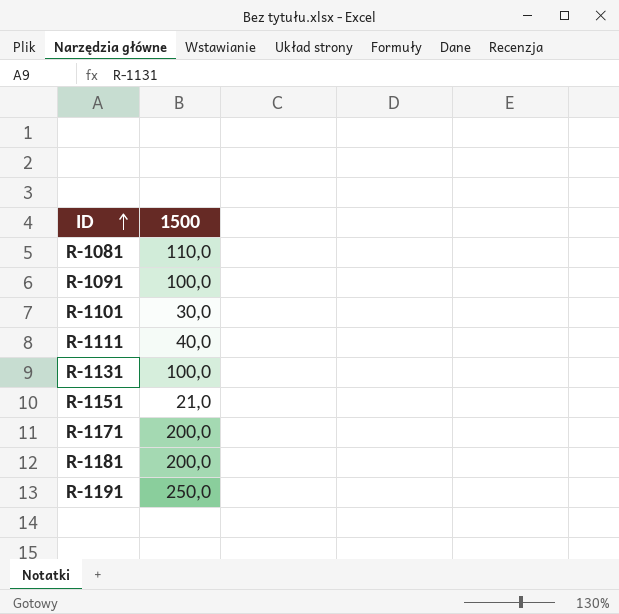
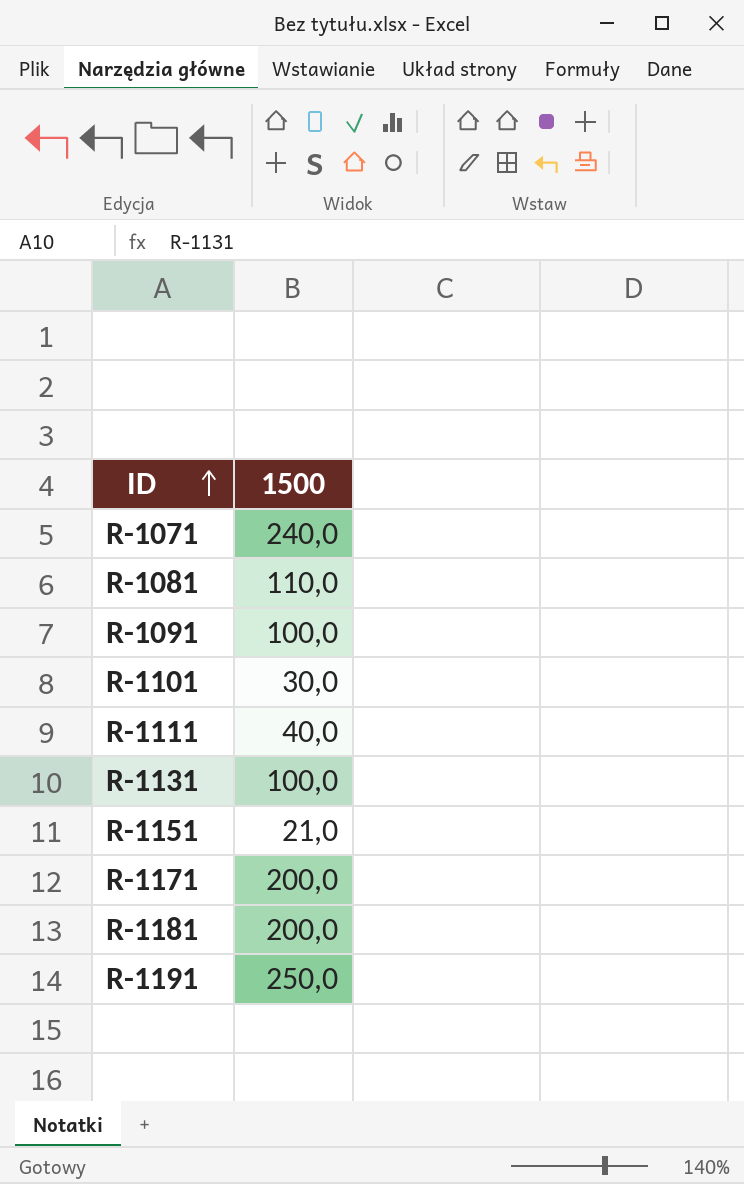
row R-1071: none -> 240,0

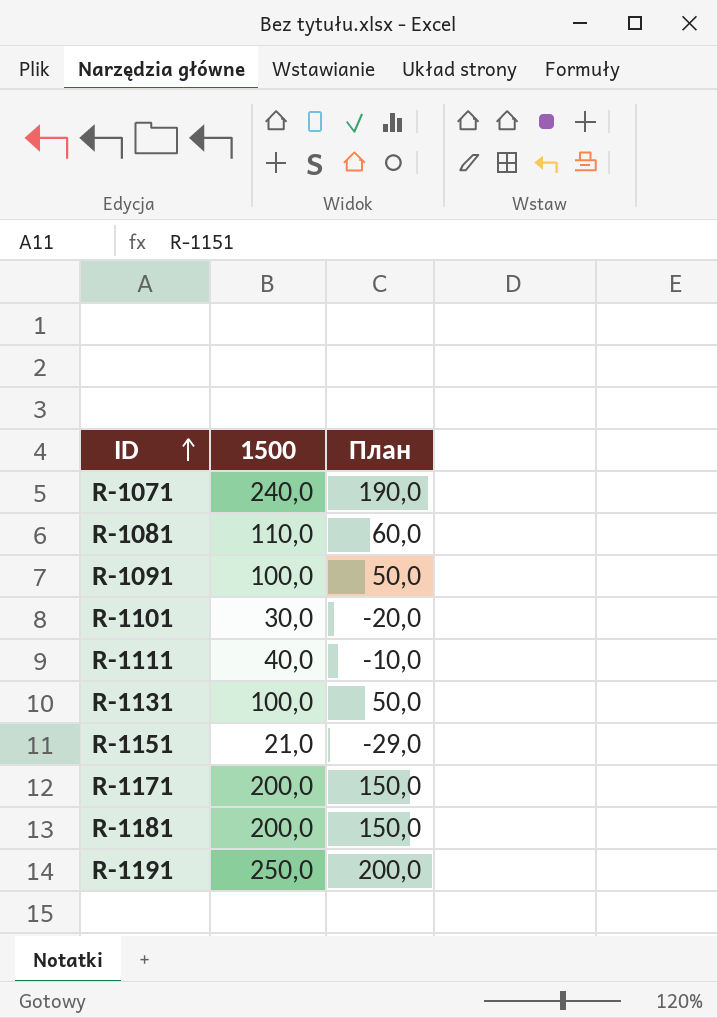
column План | formula: none -> [1500] - 50

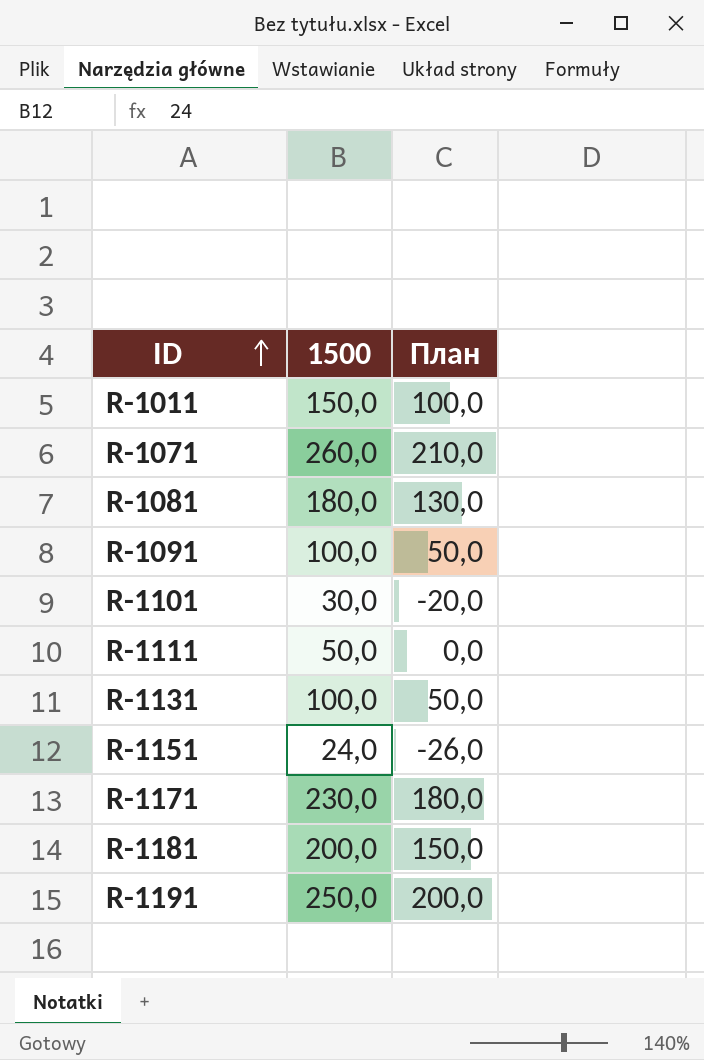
row R-1011: none -> 150,0 | 100,0
R-1071 | 1500: 240,0 -> 260,0
R-1071 | План: 190,0 -> 210,0
R-1081 | 1500: 110,0 -> 180,0
R-1081 | План: 60,0 -> 130,0
R-1111 | 1500: 40,0 -> 50,0
R-1111 | План: -10,0 -> 0,0
R-1151 | 1500: 21,0 -> 24,0
R-1151 | План: -29,0 -> -26,0
R-1171 | 1500: 200,0 -> 230,0
R-1171 | План: 150,0 -> 180,0

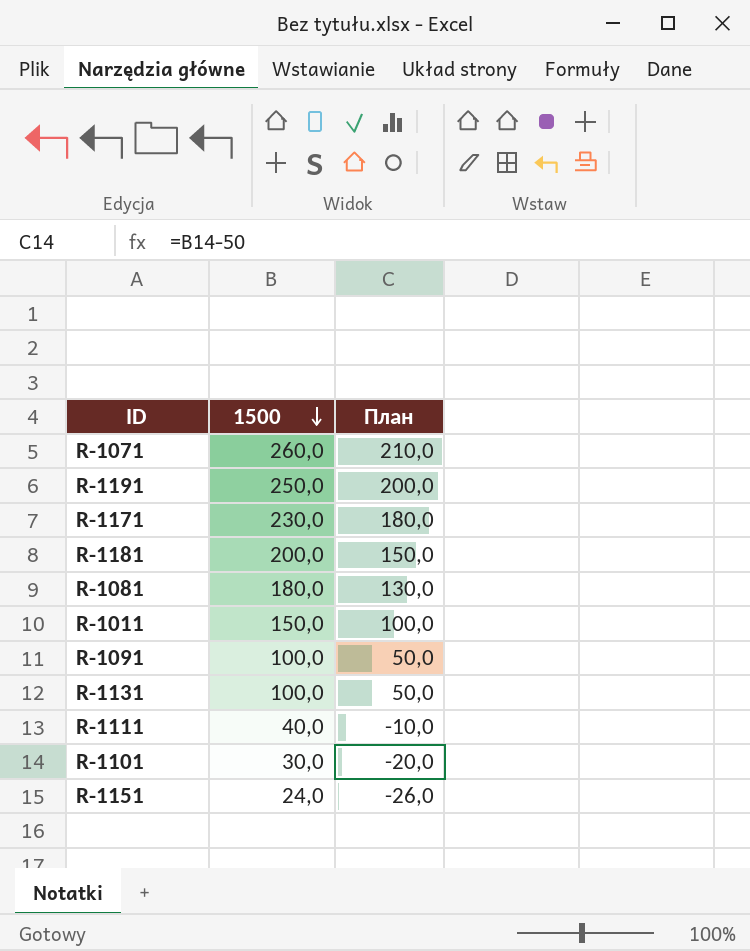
row order: ID ascending -> 1500 descending
R-1111 | 1500: 50,0 -> 40,0
R-1111 | План: 0,0 -> -10,0

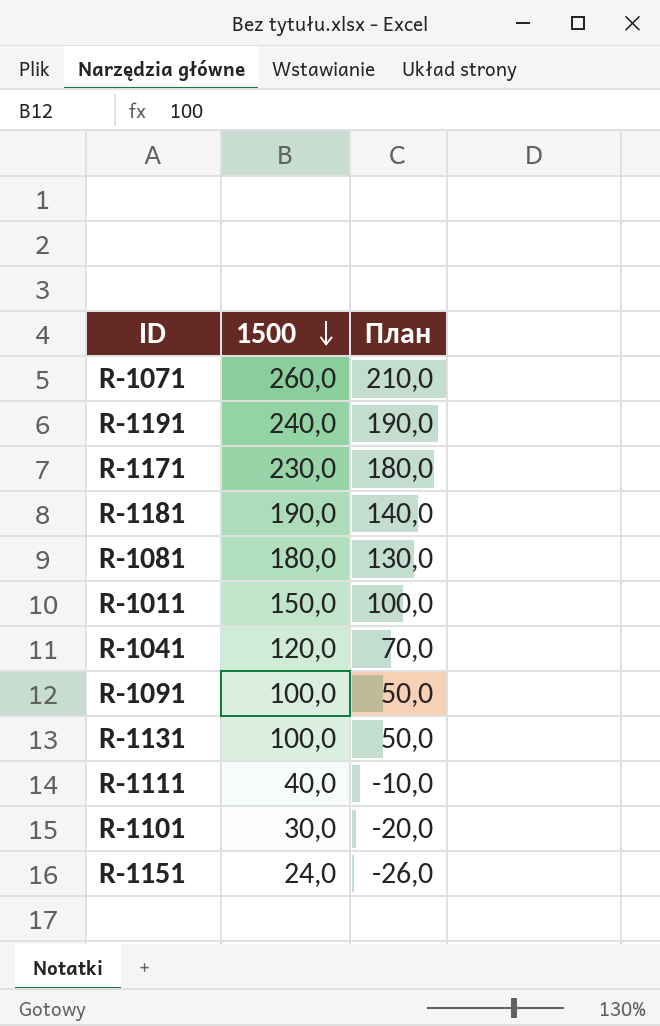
R-1191 | 1500: 250,0 -> 240,0
R-1191 | План: 200,0 -> 190,0
R-1181 | 1500: 200,0 -> 190,0
R-1181 | План: 150,0 -> 140,0
row R-1041: none -> 120,0 | 70,0

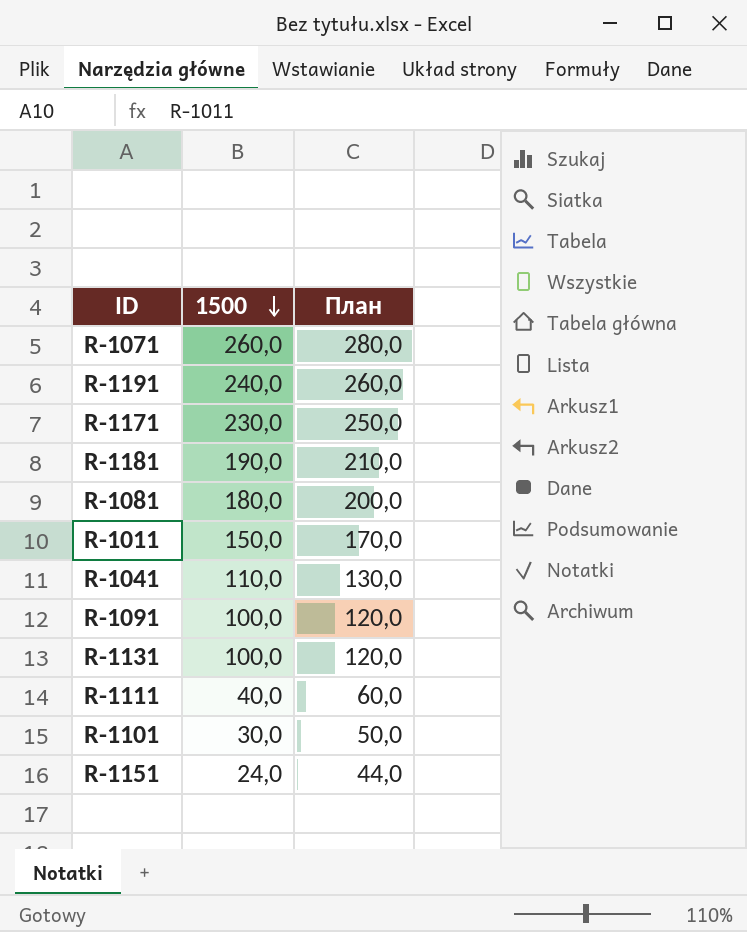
column План | formula: [1500] - 50 -> [1500] + 20
R-1041 | 1500: 120,0 -> 110,0

